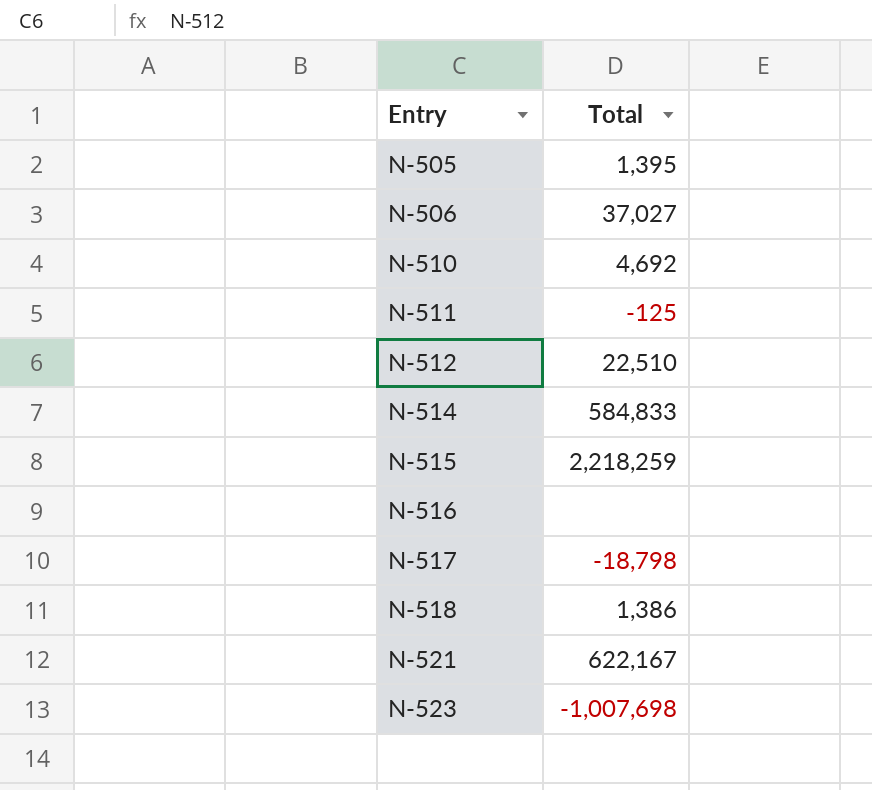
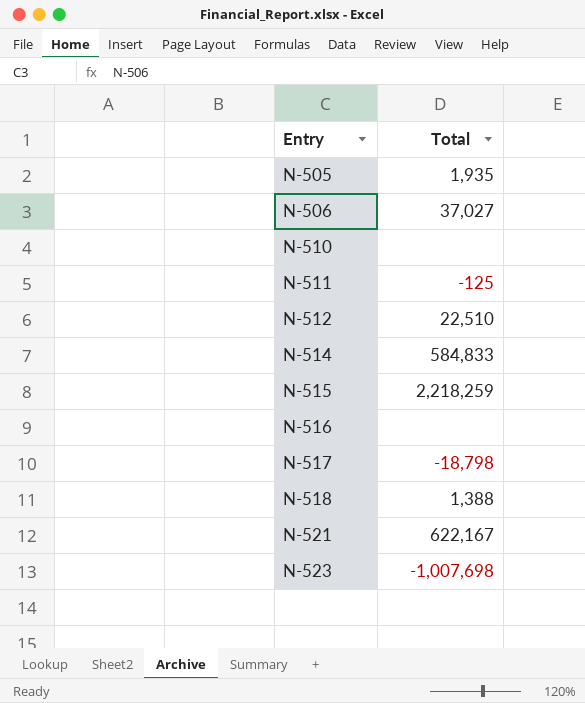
N-505 | Total: 1,395 -> 1,935
N-510 | Total: 4,692 -> none
N-518 | Total: 1,386 -> 1,388

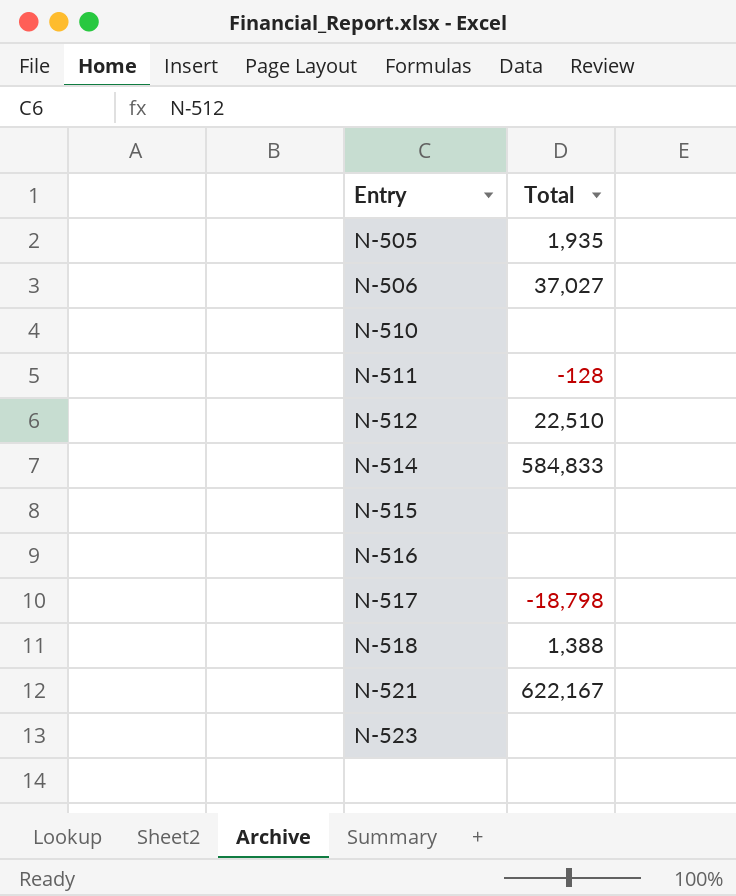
N-511 | Total: -125 -> -128
N-515 | Total: 2,218,259 -> none
N-523 | Total: -1,007,698 -> none

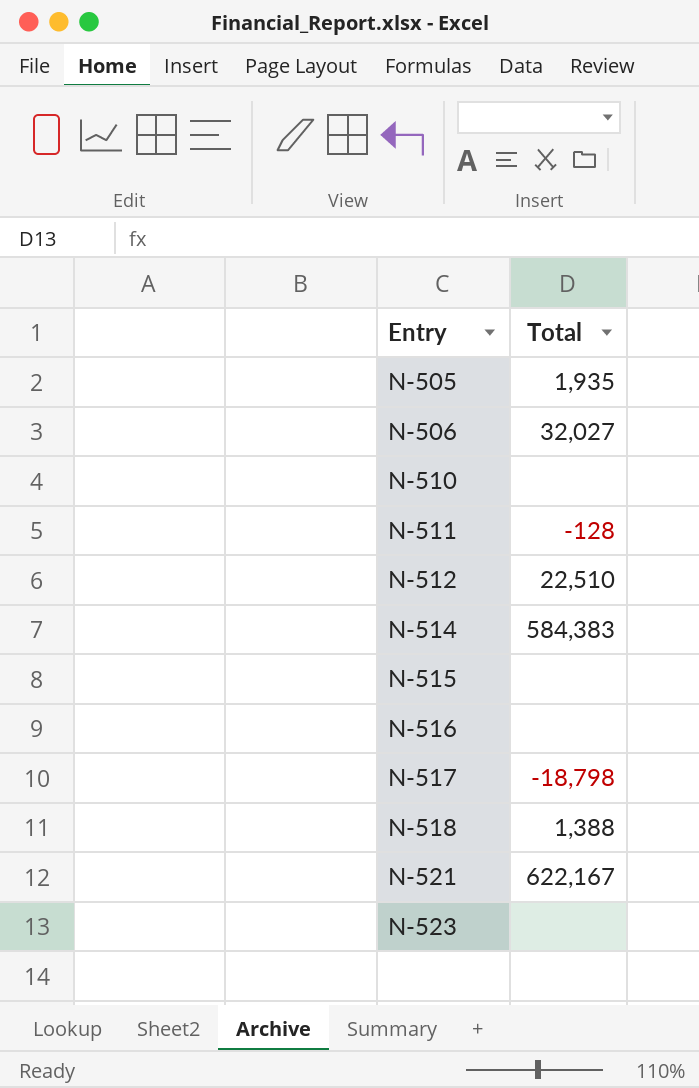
N-506 | Total: 37,027 -> 32,027
N-514 | Total: 584,833 -> 584,383

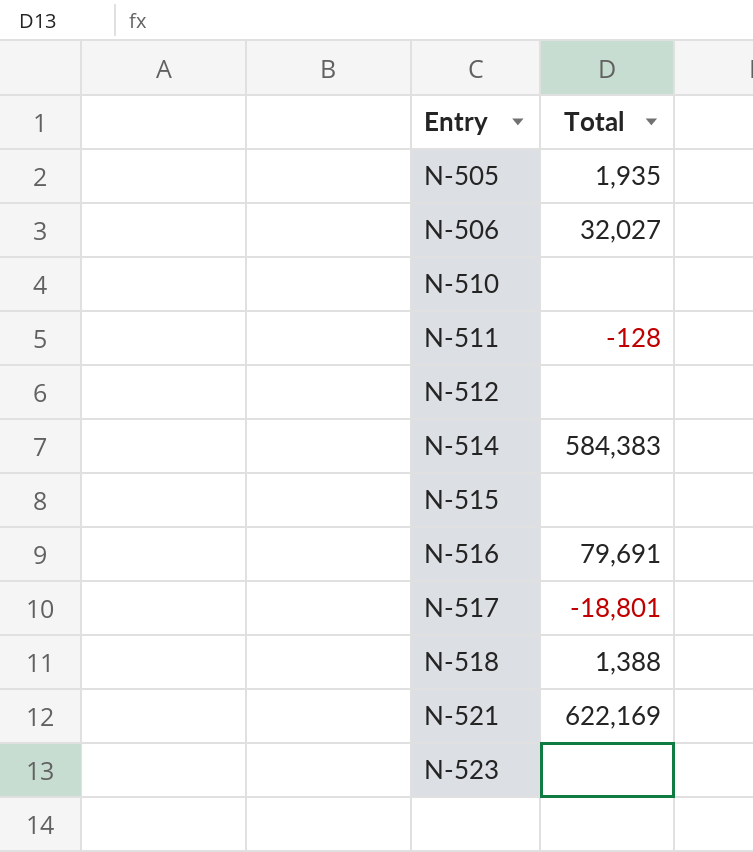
N-512 | Total: 22,510 -> none
N-516 | Total: none -> 79,691
N-517 | Total: -18,798 -> -18,801
N-521 | Total: 622,167 -> 622,169

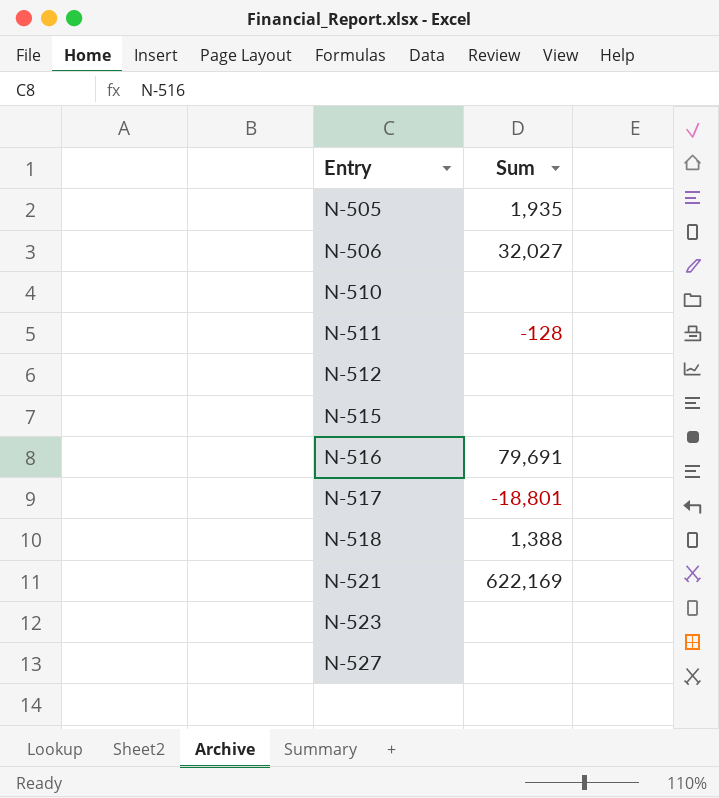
column name: Total -> Sum
row N-514: 584,383 -> none
row N-527: none -> none

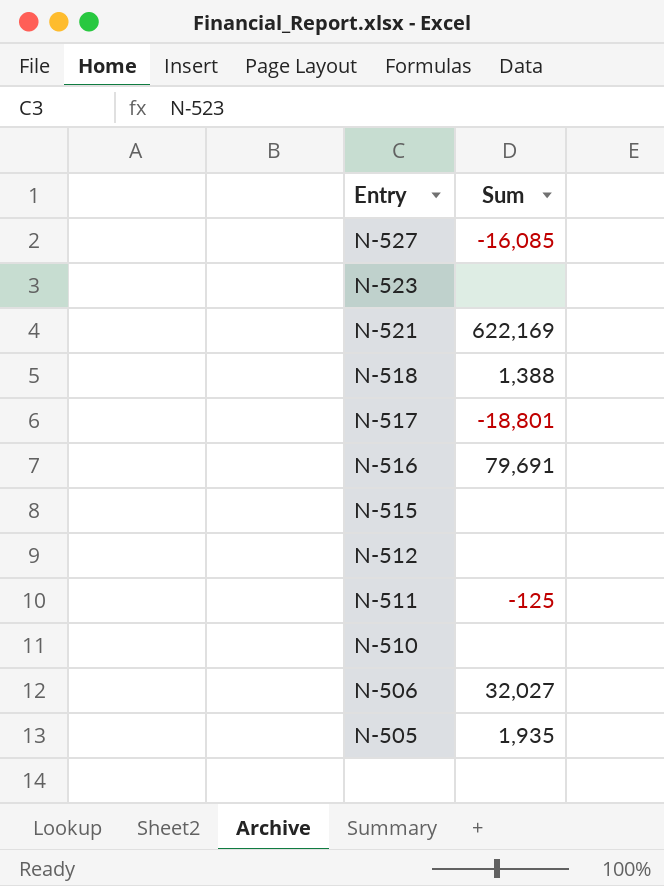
row order: Entry ascending -> Entry descending
N-527 | Sum: none -> -16,085
N-511 | Sum: -128 -> -125

